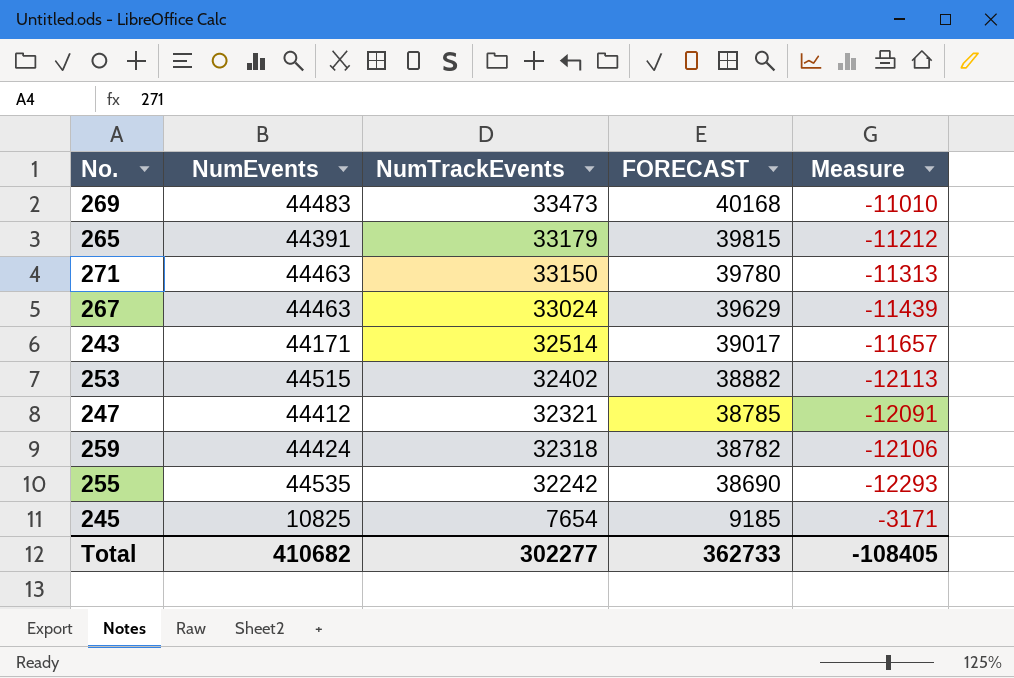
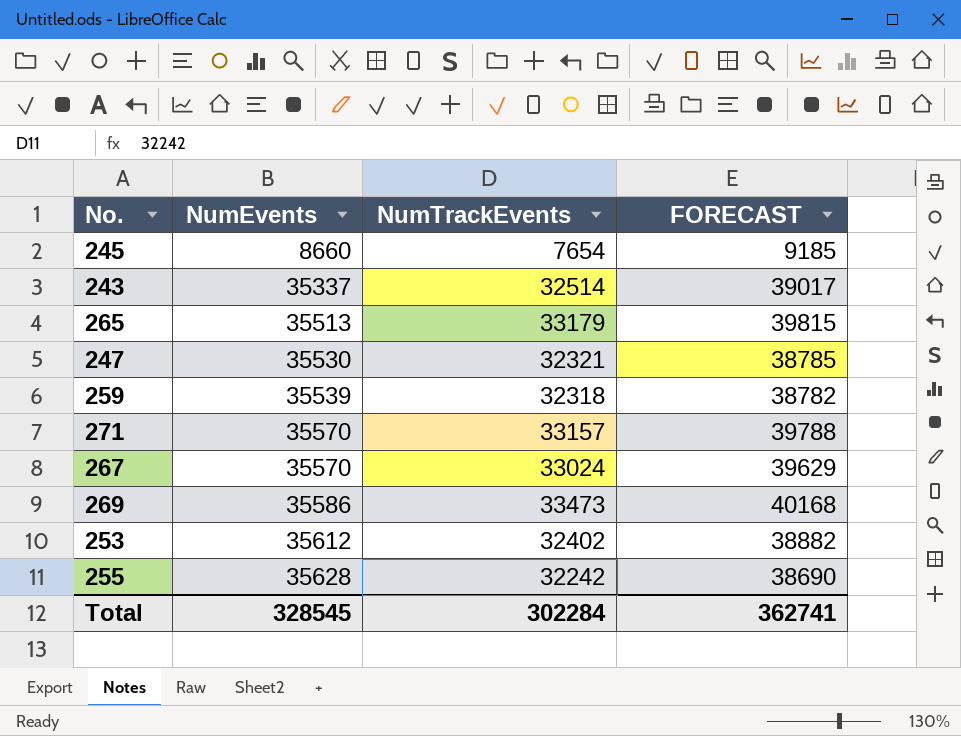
row order: NumTrackEvents descending -> NumEvents ascending
column Measure | formula: [NumTrackEvents] - [NumEvents] -> none
245 | NumEvents: 10825 -> 8660
243 | NumEvents: 44171 -> 35337
265 | NumEvents: 44391 -> 35513
247 | NumEvents: 44412 -> 35530
259 | NumEvents: 44424 -> 35539
271 | NumEvents: 44463 -> 35570
271 | NumTrackEvents: 33150 -> 33157
271 | FORECAST: 39780 -> 39788
267 | NumEvents: 44463 -> 35570
269 | NumEvents: 44483 -> 35586
253 | NumEvents: 44515 -> 35612
255 | NumEvents: 44535 -> 35628
Total | NumEvents: 410682 -> 328545
Total | NumTrackEvents: 302277 -> 302284
Total | FORECAST: 362733 -> 362741

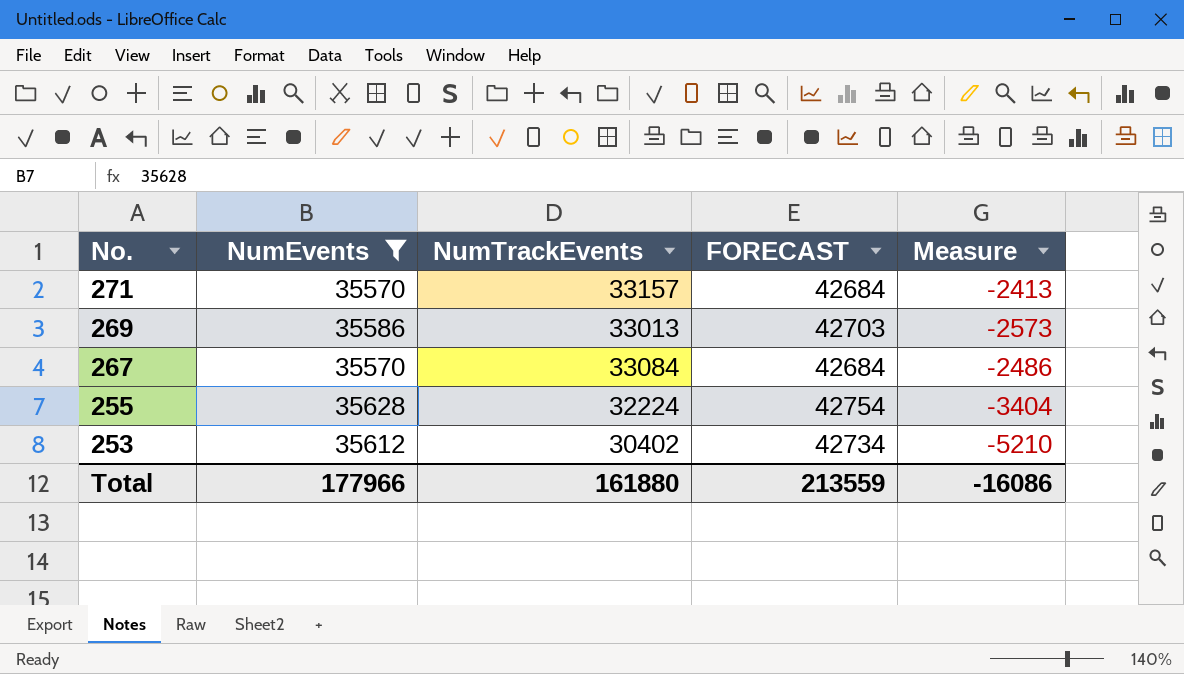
filter: none -> NumEvents >= 35570
row order: NumEvents ascending -> No. descending
column FORECAST | formula: [NumTrackEvents] * 1.2 -> [NumEvents] * 1.2
column Measure | formula: none -> [NumTrackEvents] - [NumEvents]
269 | NumTrackEvents: 33473 -> 33013
267 | NumTrackEvents: 33024 -> 33084
255 | NumTrackEvents: 32242 -> 32224
253 | NumTrackEvents: 32402 -> 30402
Total | NumEvents: 328545 -> 177966
Total | NumTrackEvents: 302284 -> 161880
Total | FORECAST: 362741 -> 213559

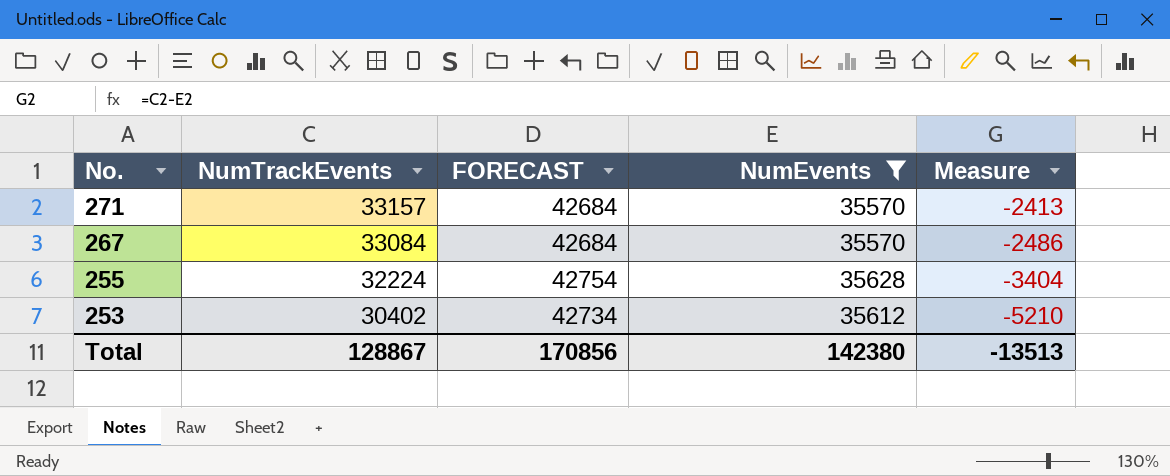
column NumEvents | position: 2 -> 4
row 269: 35586 | 33013 | 42703 | -2573 -> none
Total | NumTrackEvents: 161880 -> 128867
Total | FORECAST: 213559 -> 170856
Total | NumEvents: 177966 -> 142380
Total | Measure: -16086 -> -13513

